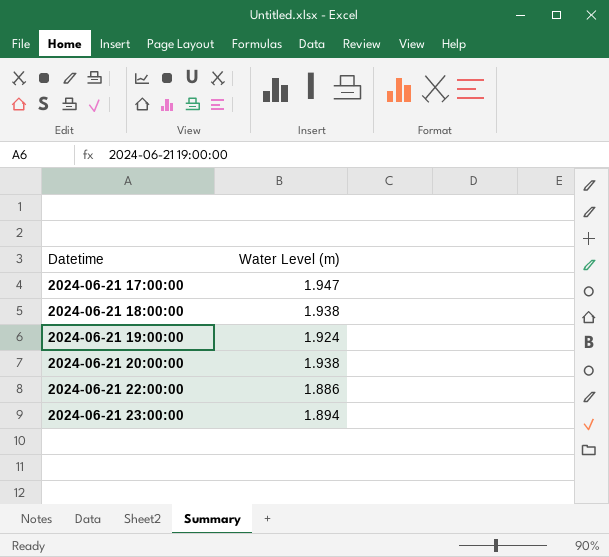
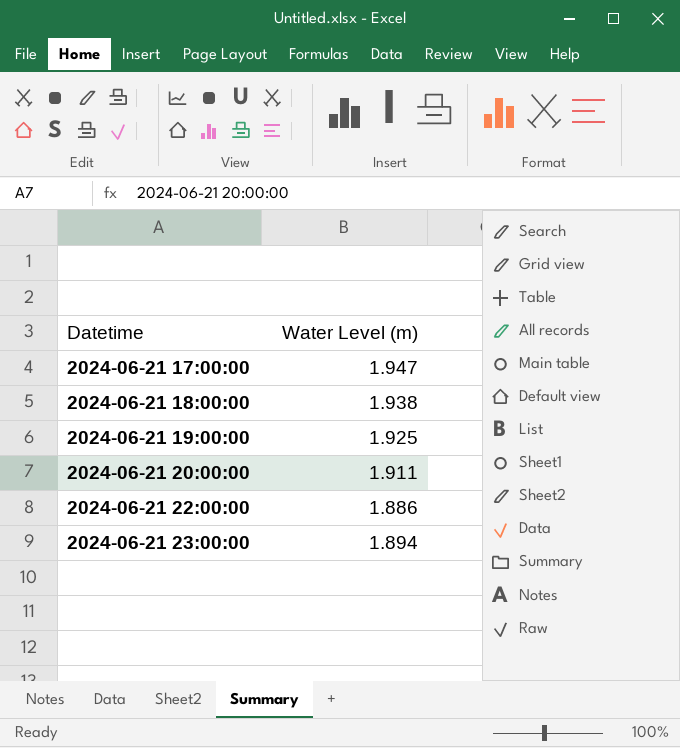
2024-06-21 19:00:00 | Water Level (m): 1.924 -> 1.925
2024-06-21 20:00:00 | Water Level (m): 1.938 -> 1.911

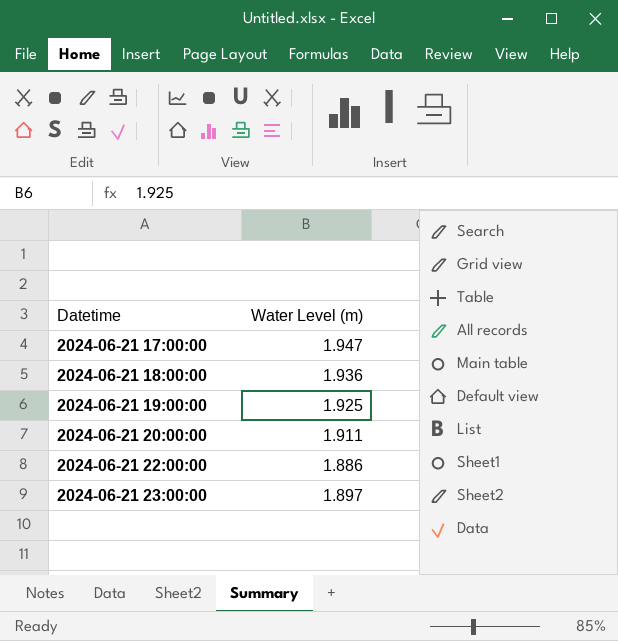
2024-06-21 18:00:00 | Water Level (m): 1.938 -> 1.936
2024-06-21 23:00:00 | Water Level (m): 1.894 -> 1.897

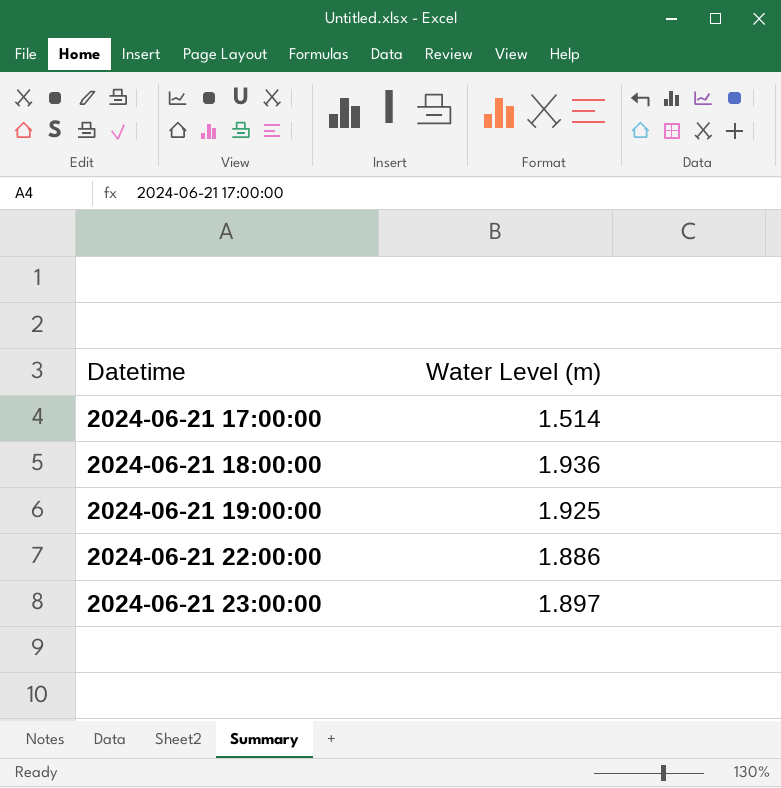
row 2024-06-21 20:00:00: 1.911 -> none
2024-06-21 17:00:00 | Water Level (m): 1.947 -> 1.514

